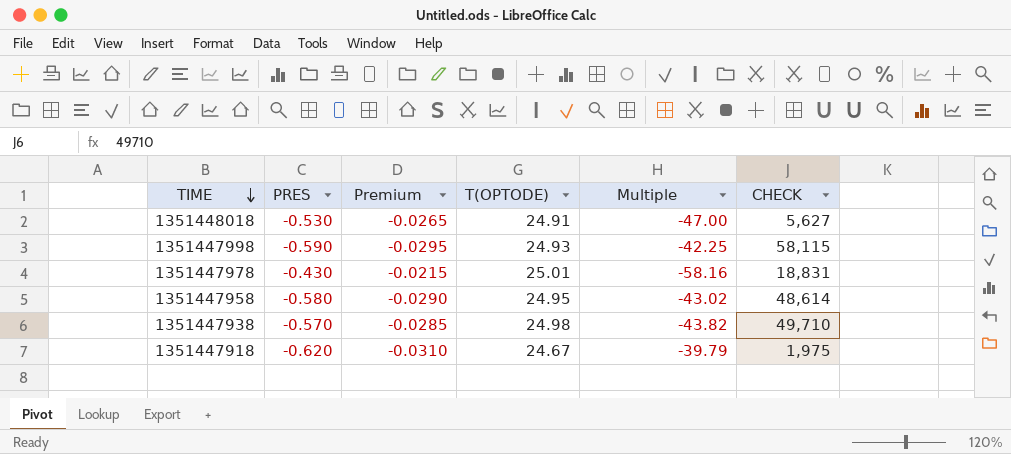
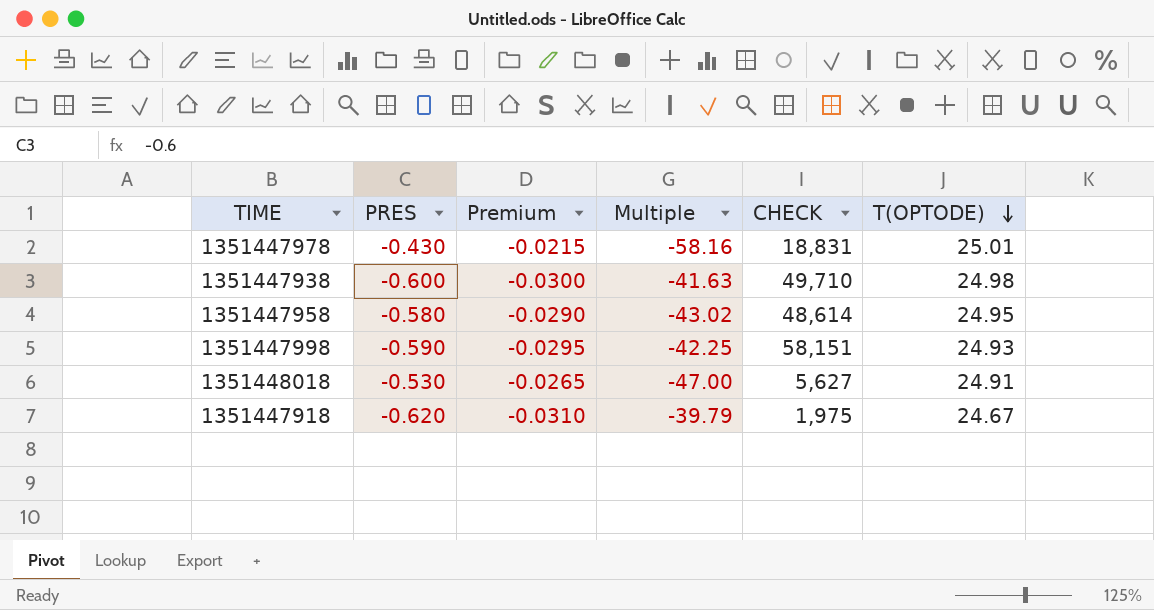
row order: TIME descending -> T(OPTODE) descending
column T(OPTODE) | position: 4 -> 6
1351447938 | PRES: -0.570 -> -0.600
1351447938 | Premium: -0.0285 -> -0.0300
1351447938 | Multiple: -43.82 -> -41.63
1351447998 | CHECK: 58,115 -> 58,151

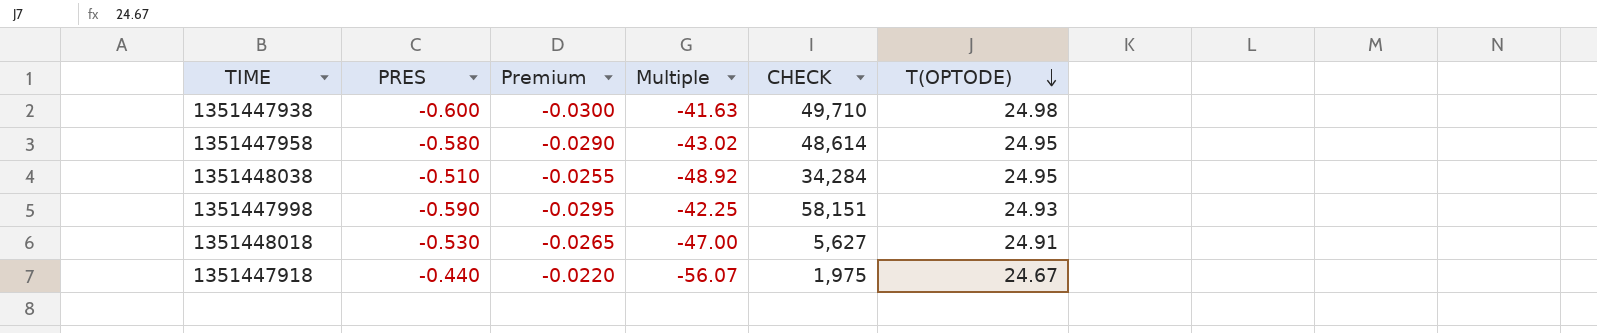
row 1351447978: -0.430 | -0.0215 | -58.16 | 18,831 | 25.01 -> none
row 1351448038: none -> -0.510 | -0.0255 | -48.92 | 34,284 | 24.95
1351447918 | PRES: -0.620 -> -0.440
1351447918 | Premium: -0.0310 -> -0.0220
1351447918 | Multiple: -39.79 -> -56.07

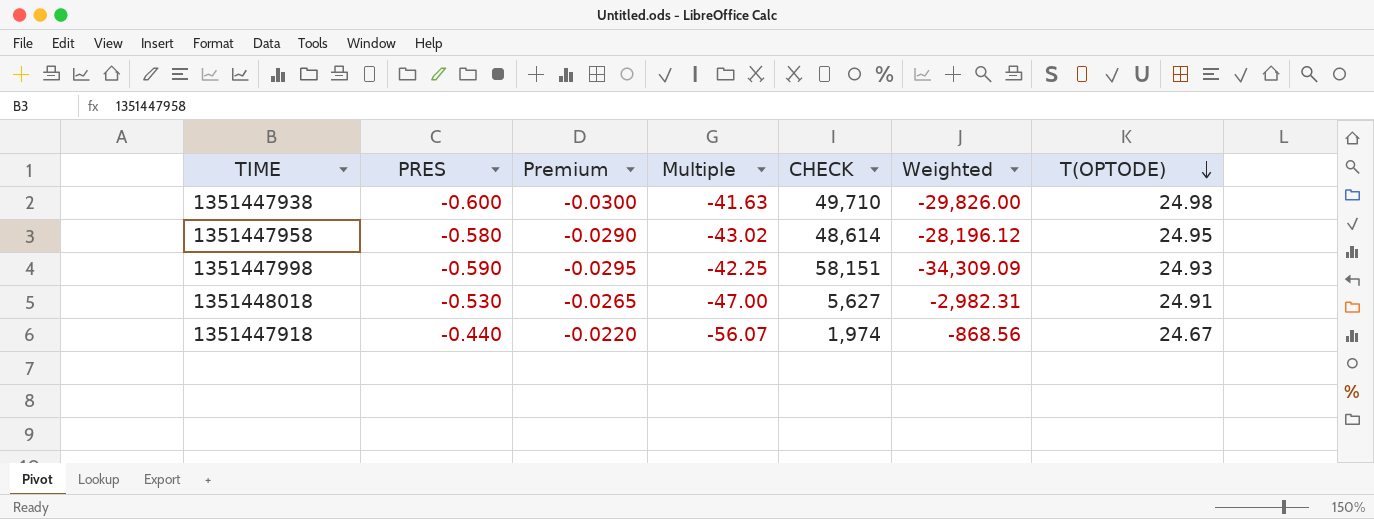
column Weighted | formula: none -> [PRES] * [CHECK]
row 1351448038: -0.510 | -0.0255 | -48.92 | 34,284 | 24.95 -> none
1351447918 | CHECK: 1,975 -> 1,974

